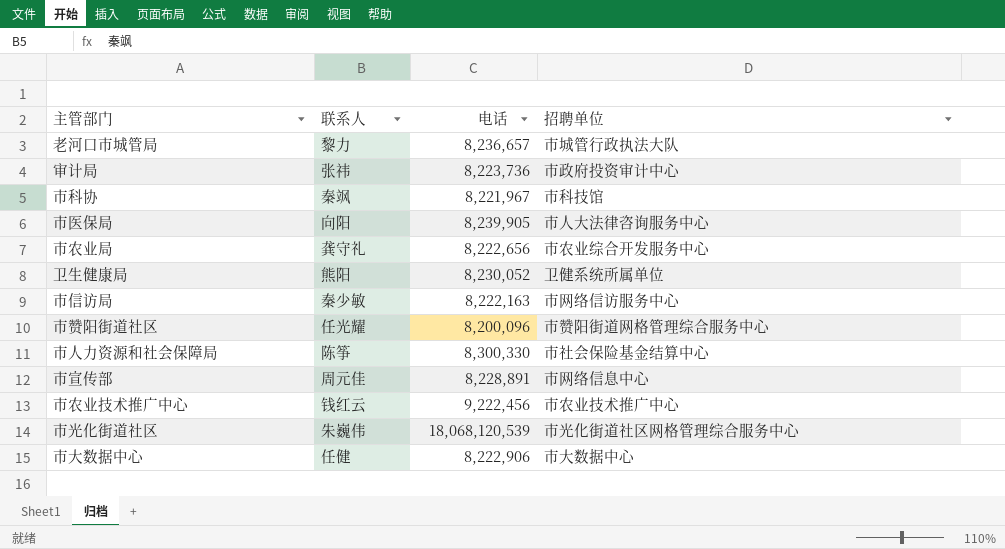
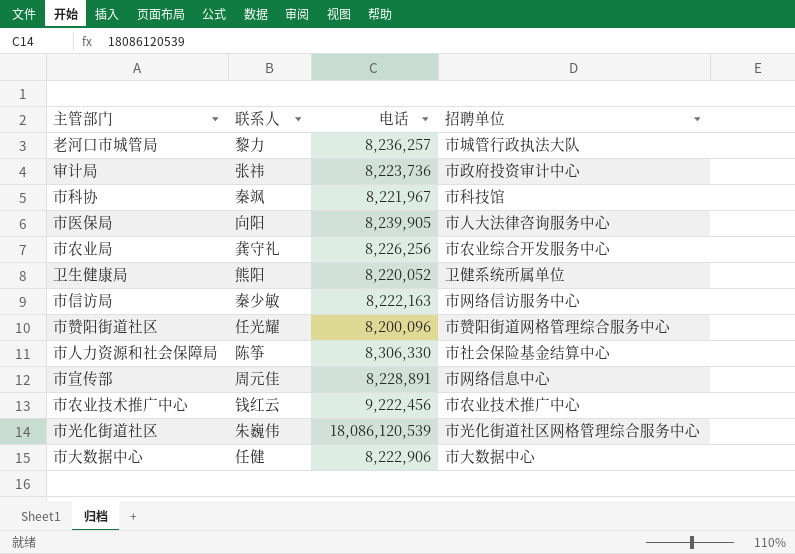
老河口市城管局 | 电话: 8,236,657 -> 8,236,257
市农业局 | 电话: 8,222,656 -> 8,226,256
卫生健康局 | 电话: 8,230,052 -> 8,220,052
市人力资源和社会保障局 | 电话: 8,300,330 -> 8,306,330
市光化街道社区 | 电话: 18,068,120,539 -> 18,086,120,539

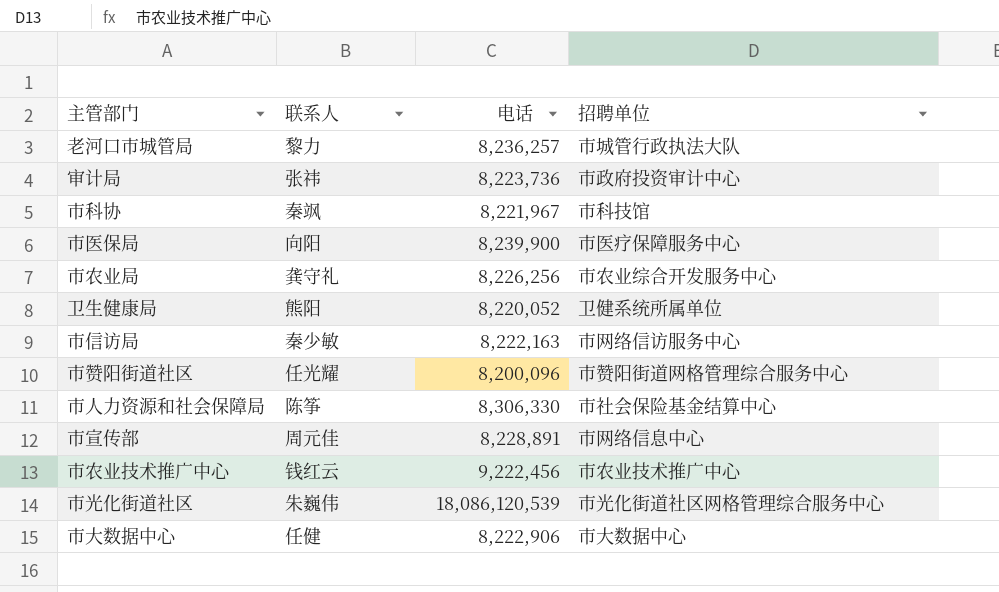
市医保局 | 电话: 8,239,905 -> 8,239,900
市医保局 | 招聘单位: 市人大法律咨询服务中心 -> 市医疗保障服务中心

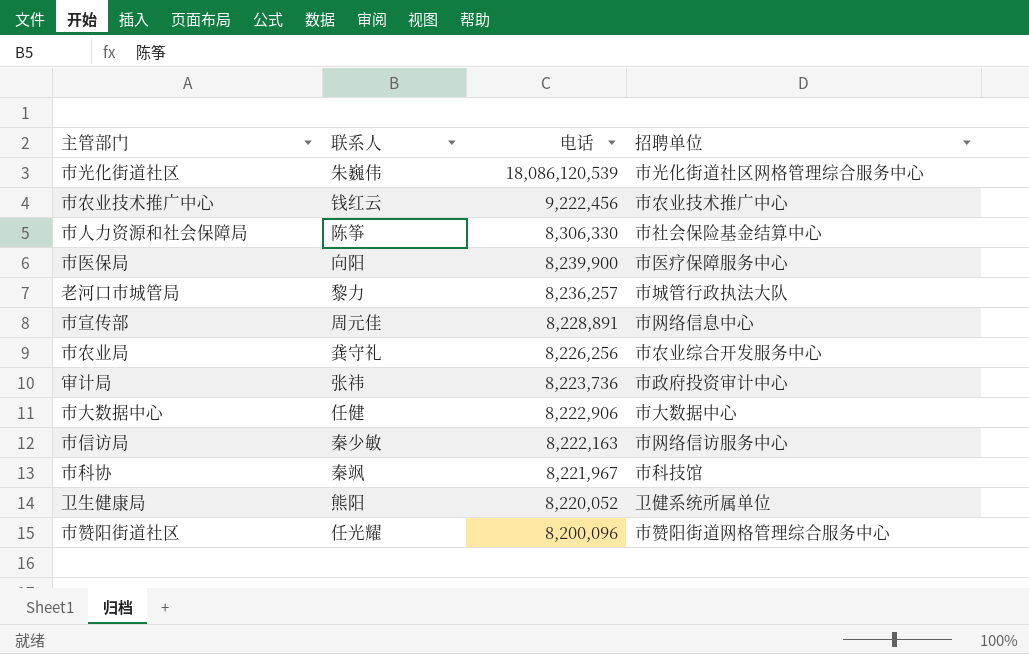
row order: none -> 电话 descending

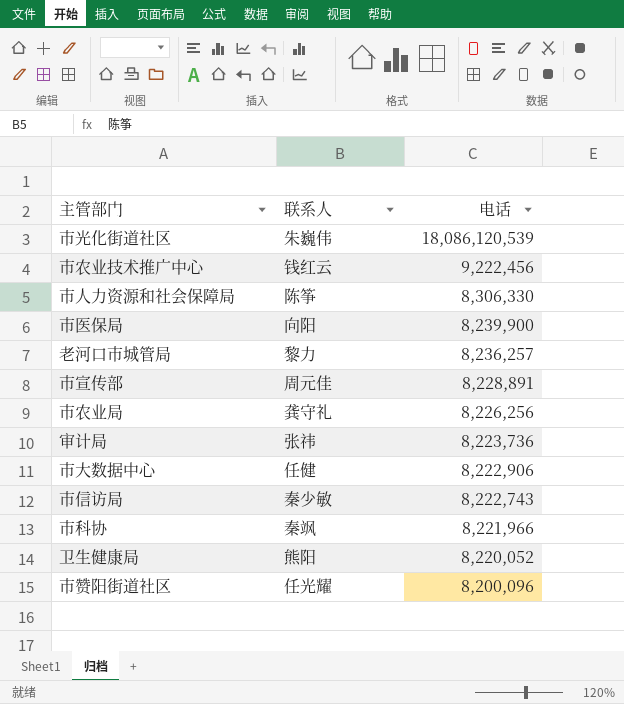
column 招聘单位 | position: 4 -> none
市信访局 | 电话: 8,222,163 -> 8,222,743
市科协 | 电话: 8,221,967 -> 8,221,966

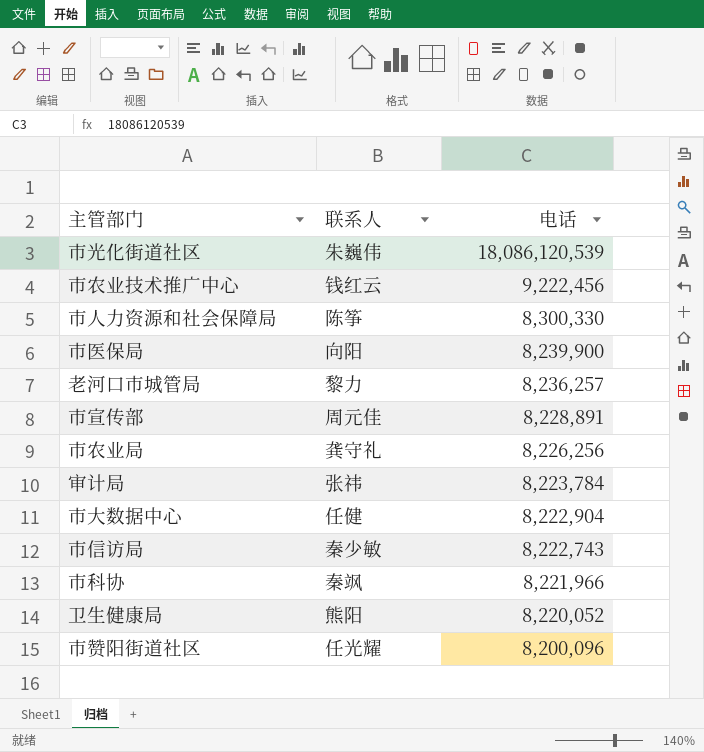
市人力资源和社会保障局 | 电话: 8,306,330 -> 8,300,330
审计局 | 电话: 8,223,736 -> 8,223,784
市大数据中心 | 电话: 8,222,906 -> 8,222,904

